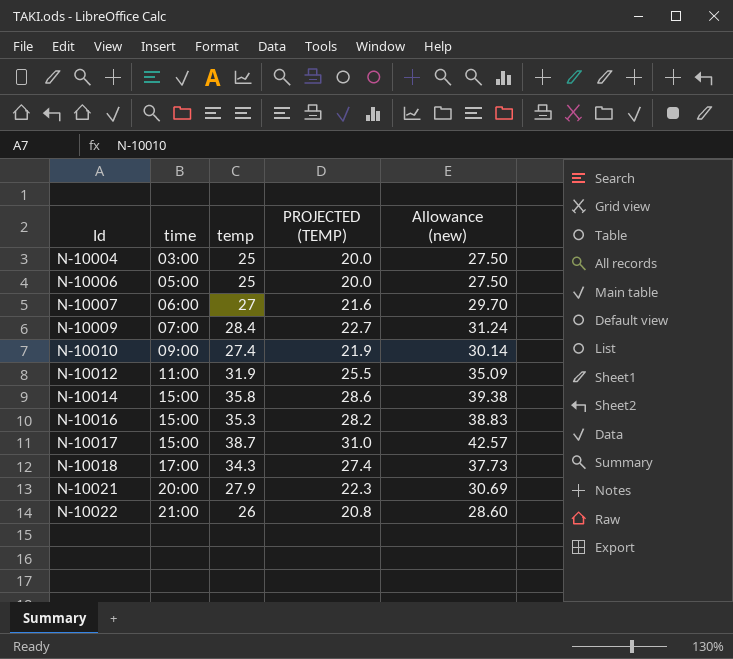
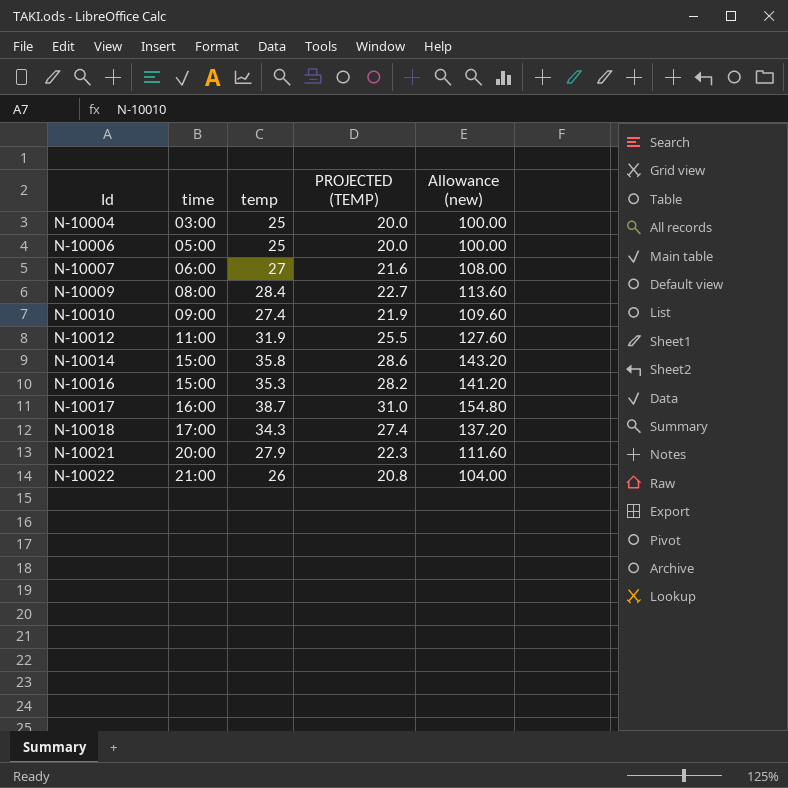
column Allowance (new) | formula: [temp] * 1.1 -> [temp] * 4
N-10009 | time: 07:00 -> 08:00
N-10017 | time: 15:00 -> 16:00

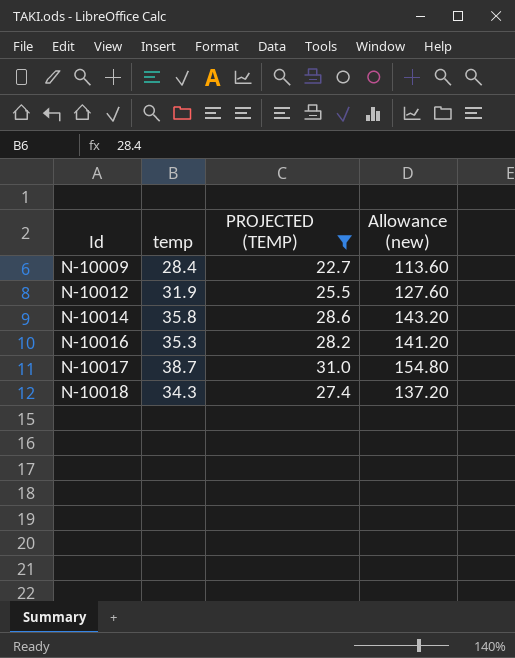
filter: none -> PROJECTED (TEMP) >= 22.7
column time | position: 2 -> none

